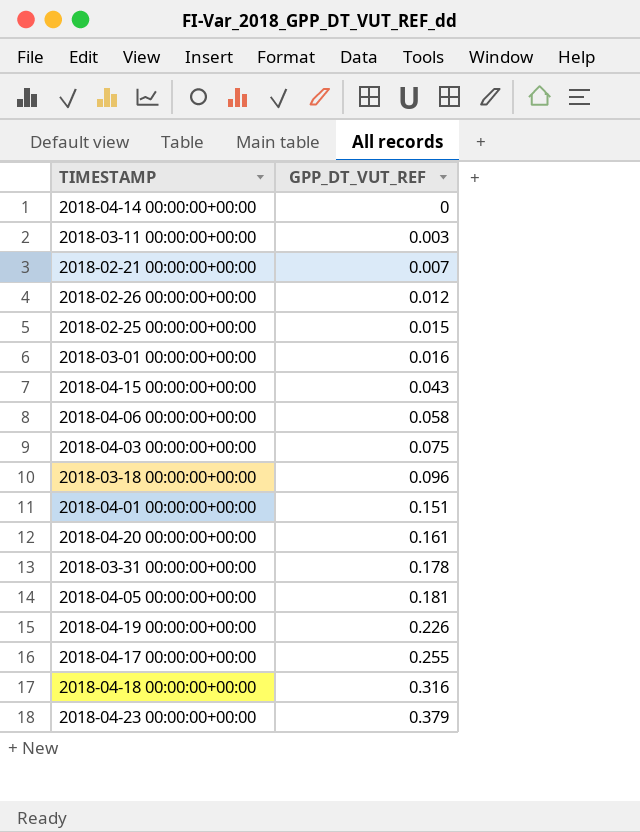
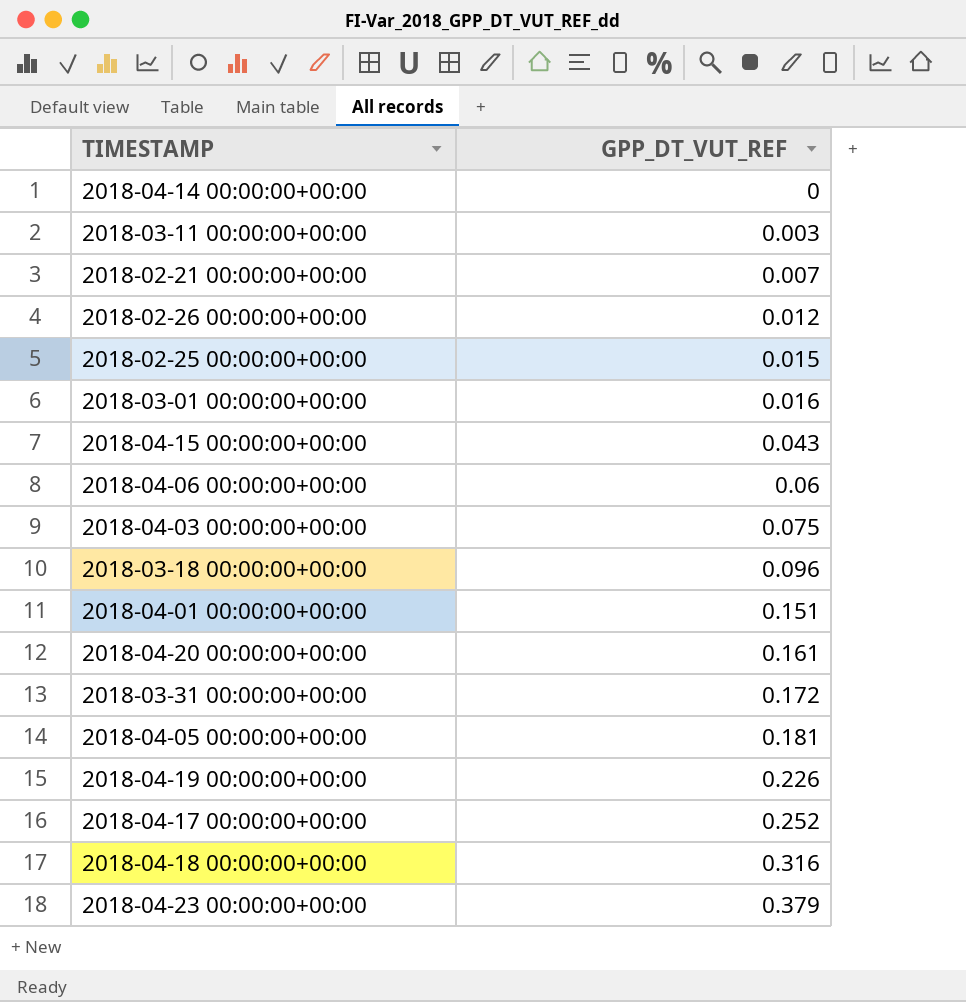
2018-04-06 00:00:00+00:00 | GPP_DT_VUT_REF: 0.058 -> 0.06
2018-03-31 00:00:00+00:00 | GPP_DT_VUT_REF: 0.178 -> 0.172
2018-04-17 00:00:00+00:00 | GPP_DT_VUT_REF: 0.255 -> 0.252

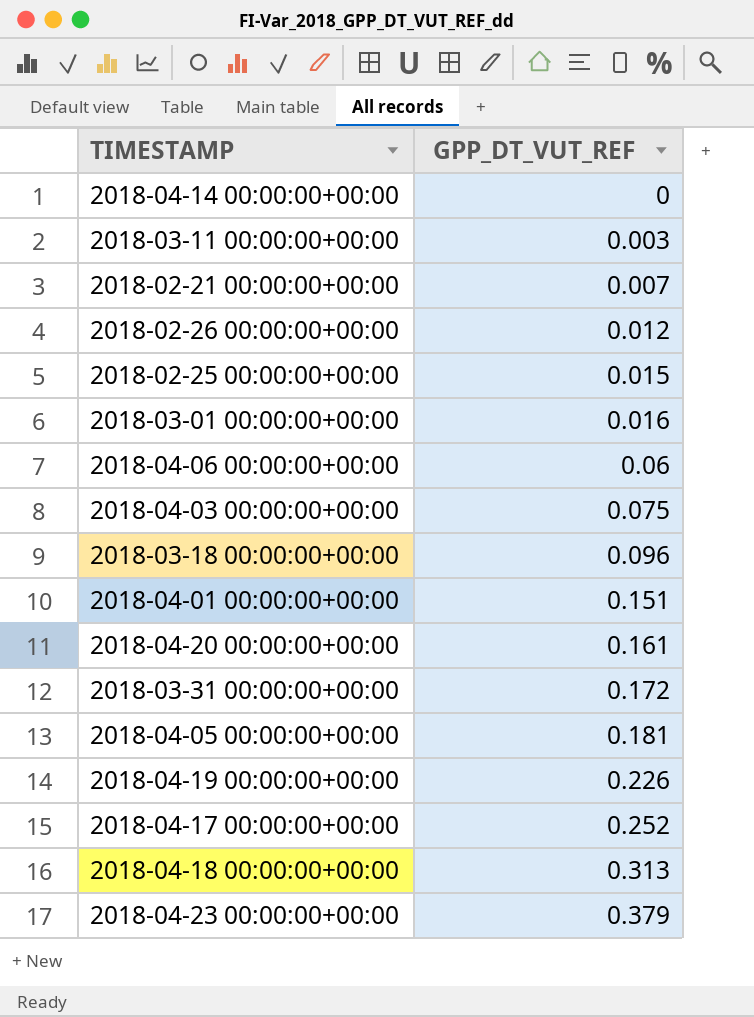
row 2018-04-15 00:00:00+00:00: 0.043 -> none
2018-04-18 00:00:00+00:00 | GPP_DT_VUT_REF: 0.316 -> 0.313

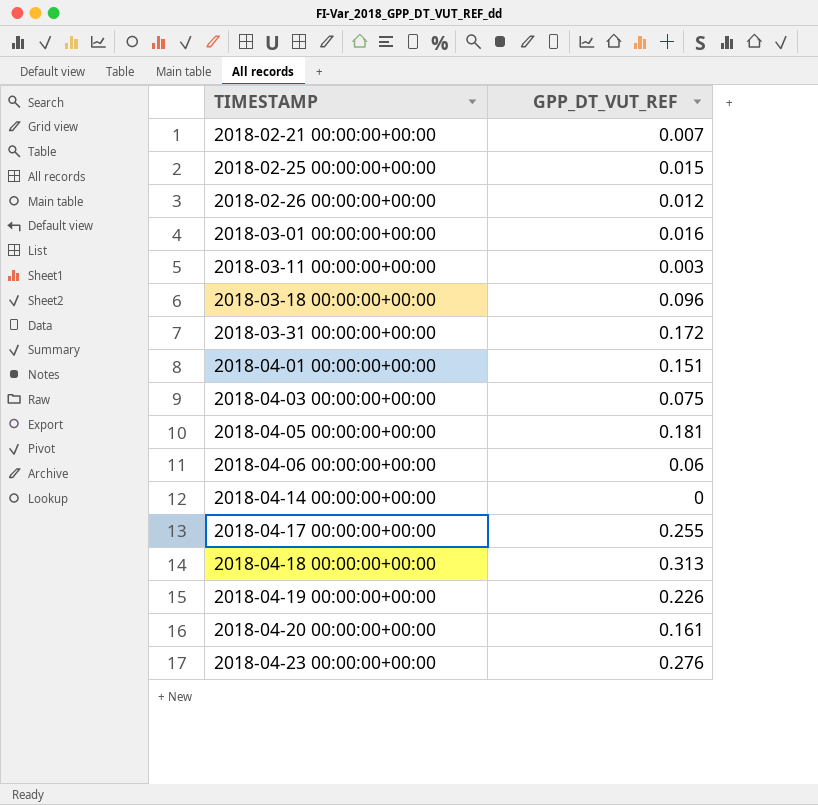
row order: GPP_DT_VUT_REF ascending -> TIMESTAMP ascending
2018-04-17 00:00:00+00:00 | GPP_DT_VUT_REF: 0.252 -> 0.255
2018-04-23 00:00:00+00:00 | GPP_DT_VUT_REF: 0.379 -> 0.276

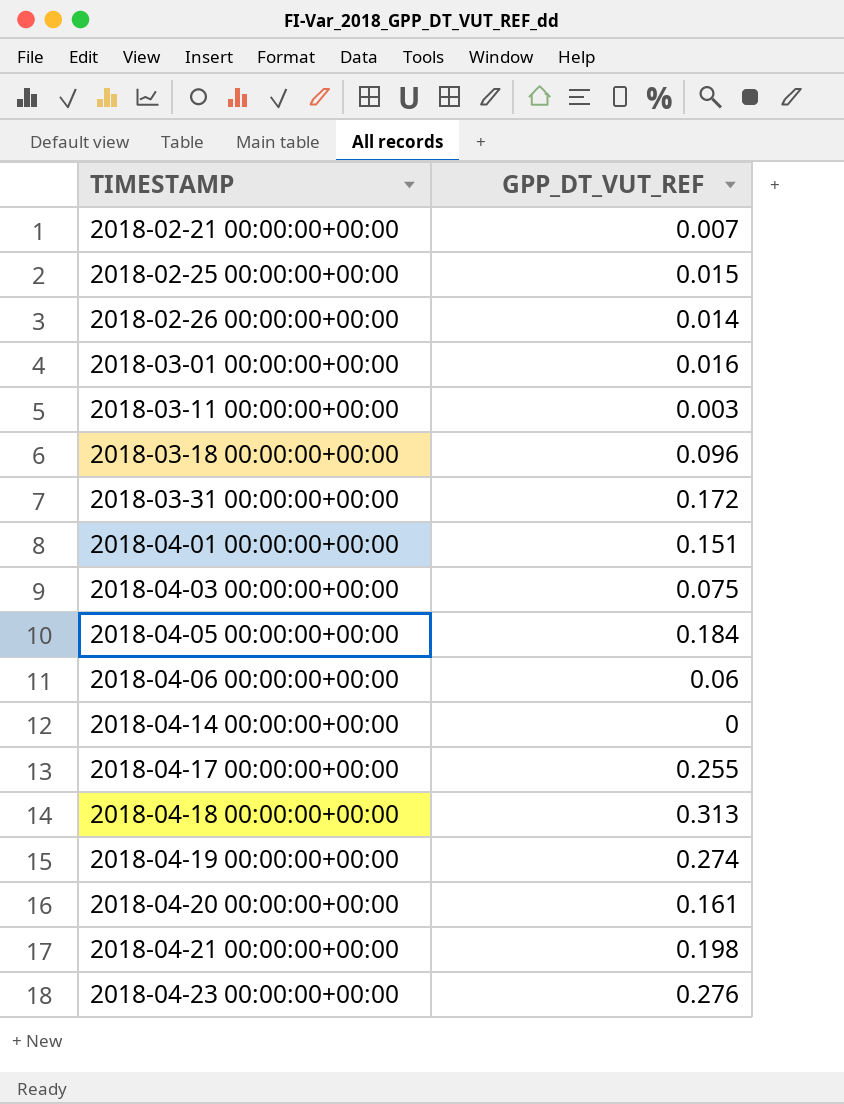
2018-02-26 00:00:00+00:00 | GPP_DT_VUT_REF: 0.012 -> 0.014
2018-04-05 00:00:00+00:00 | GPP_DT_VUT_REF: 0.181 -> 0.184
2018-04-19 00:00:00+00:00 | GPP_DT_VUT_REF: 0.226 -> 0.274
row 2018-04-21 00:00:00+00:00: none -> 0.198

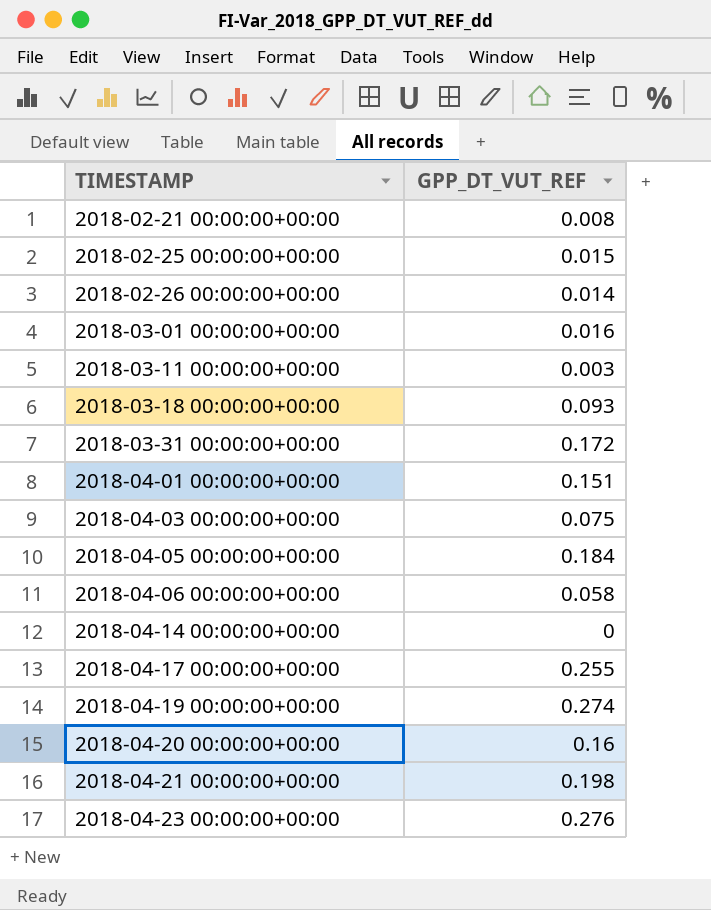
row 2018-04-18 00:00:00+00:00: 0.313 -> none
2018-02-21 00:00:00+00:00 | GPP_DT_VUT_REF: 0.007 -> 0.008
2018-03-18 00:00:00+00:00 | GPP_DT_VUT_REF: 0.096 -> 0.093
2018-04-06 00:00:00+00:00 | GPP_DT_VUT_REF: 0.06 -> 0.058
2018-04-20 00:00:00+00:00 | GPP_DT_VUT_REF: 0.161 -> 0.16

